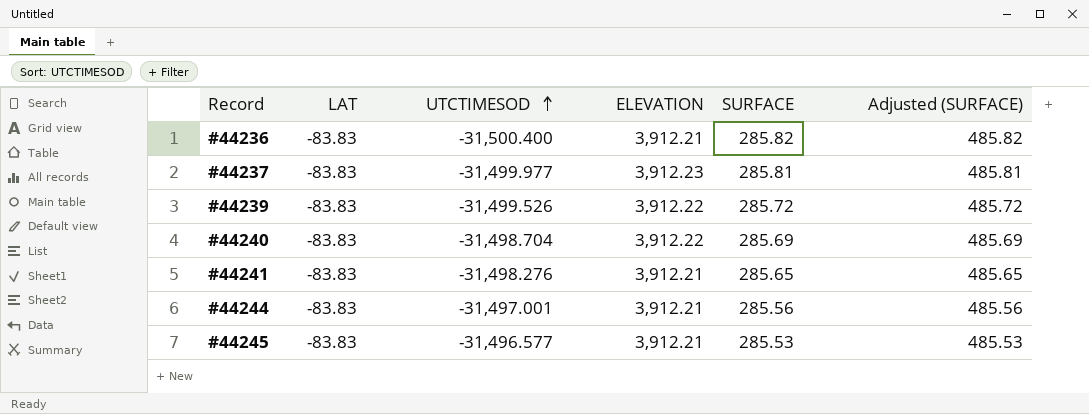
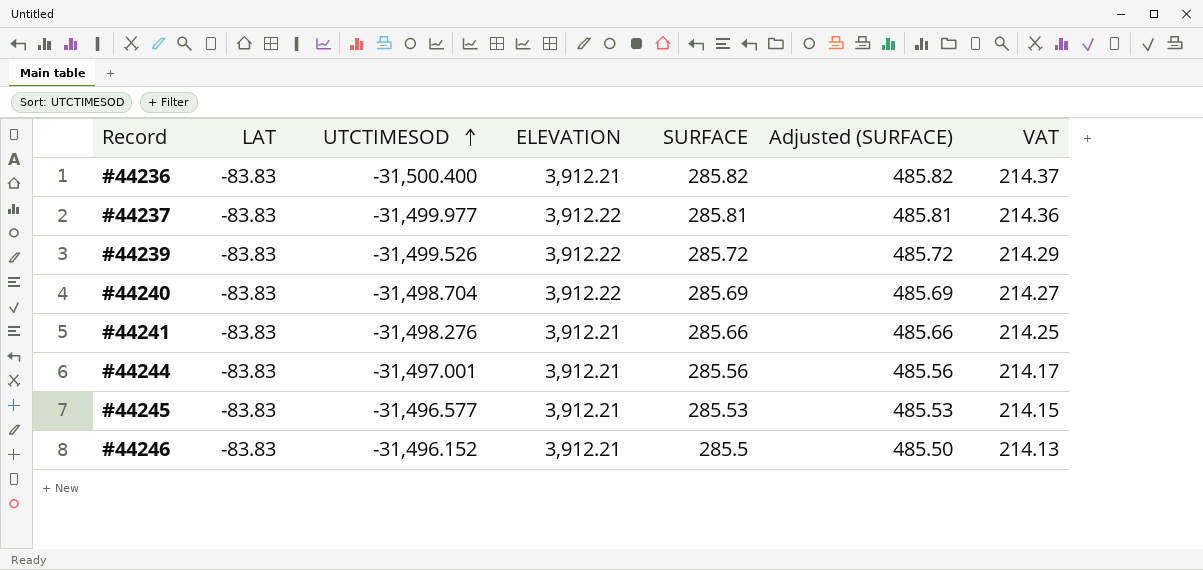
column VAT | formula: none -> [SURFACE] * 0.75
#44237 | ELEVATION: 3,912.23 -> 3,912.22
#44241 | SURFACE: 285.65 -> 285.66
#44241 | Adjusted (SURFACE): 485.65 -> 485.66
row #44246: none -> -83.83 | -31,496.152 | 3,912.21 | 285.5 | 485.50 | 214.13

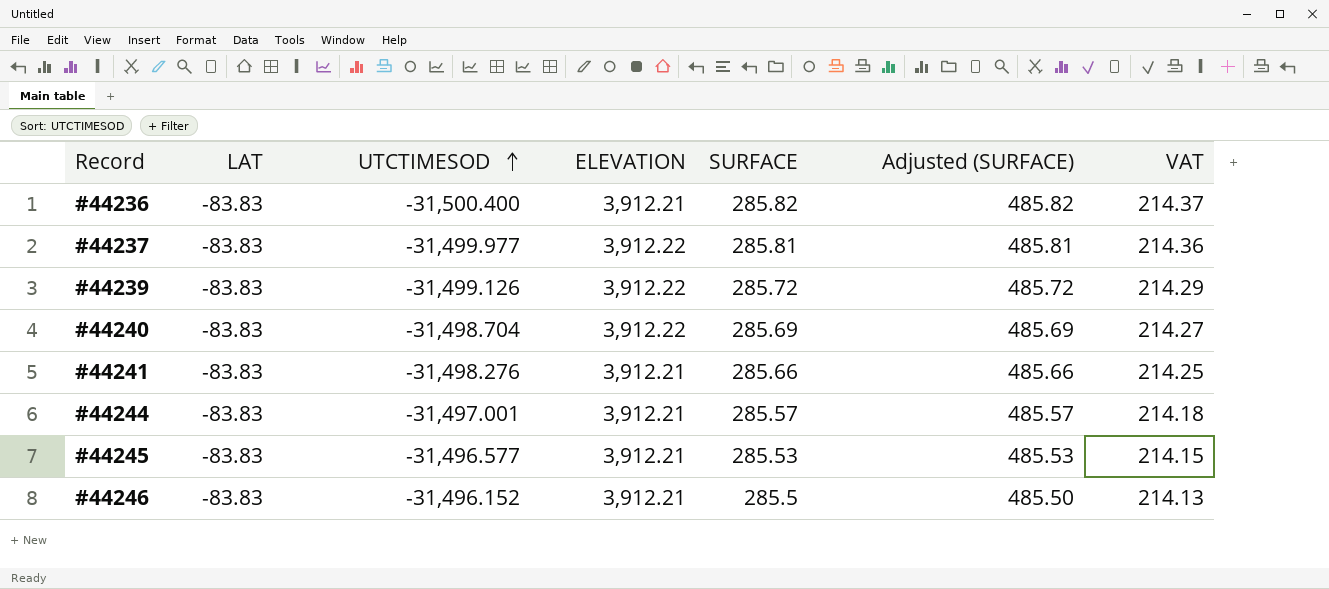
#44239 | UTCTIMESOD: -31,499.526 -> -31,499.126
#44244 | SURFACE: 285.56 -> 285.57
#44244 | Adjusted (SURFACE): 485.56 -> 485.57
#44244 | VAT: 214.17 -> 214.18

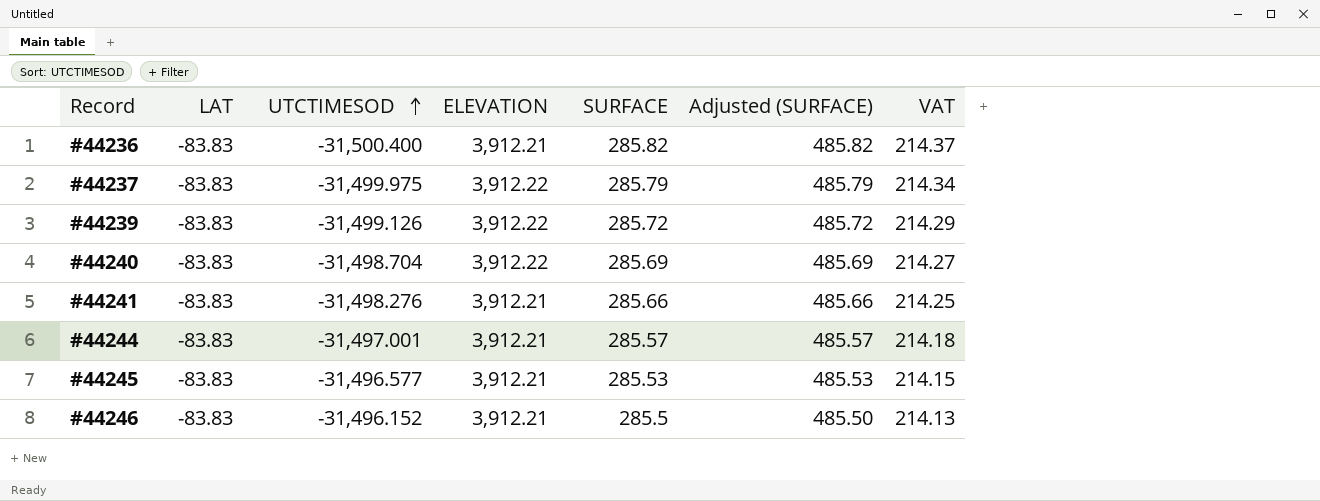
#44237 | UTCTIMESOD: -31,499.977 -> -31,499.975
#44237 | SURFACE: 285.81 -> 285.79
#44237 | Adjusted (SURFACE): 485.81 -> 485.79
#44237 | VAT: 214.36 -> 214.34

